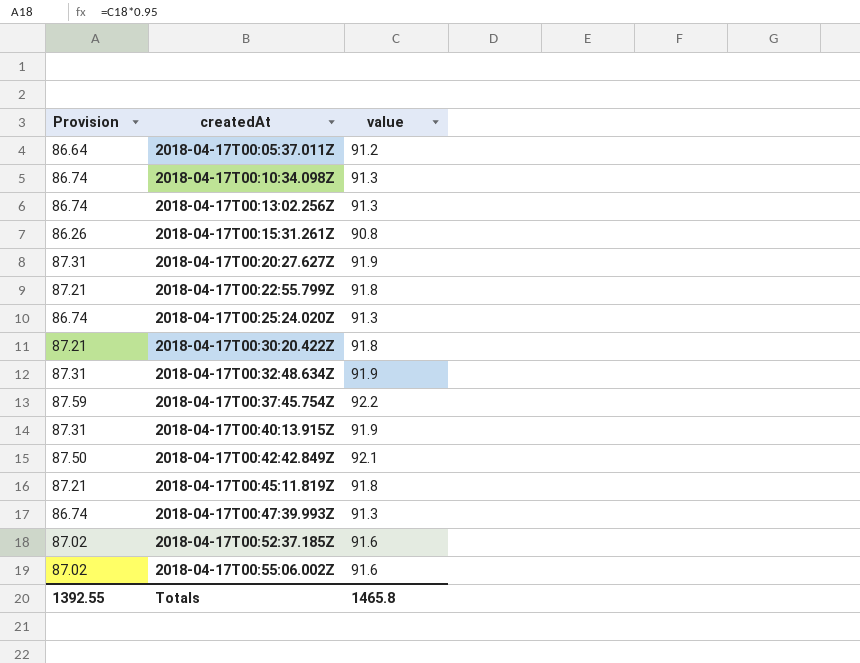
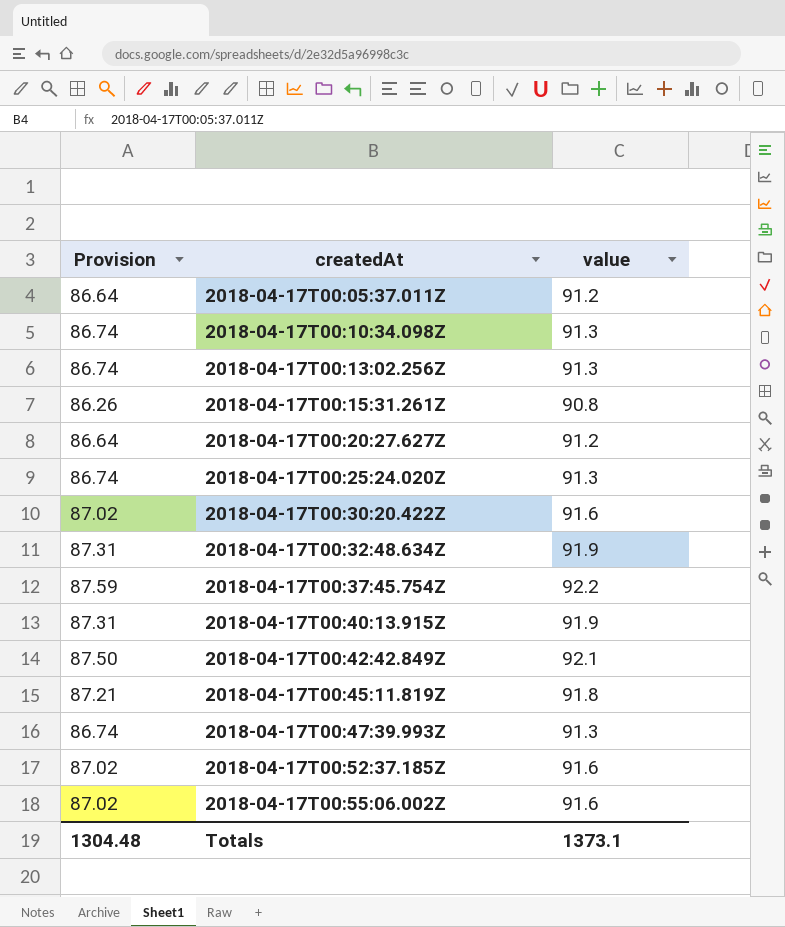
row 2018-04-17T00:22:55.799Z: 87.21 | 91.8 -> none
2018-04-17T00:20:27.627Z | Provision: 87.31 -> 86.64
2018-04-17T00:20:27.627Z | value: 91.9 -> 91.2
2018-04-17T00:30:20.422Z | Provision: 87.21 -> 87.02
2018-04-17T00:30:20.422Z | value: 91.8 -> 91.6
Totals | Provision: 1392.55 -> 1304.48
Totals | value: 1465.8 -> 1373.1

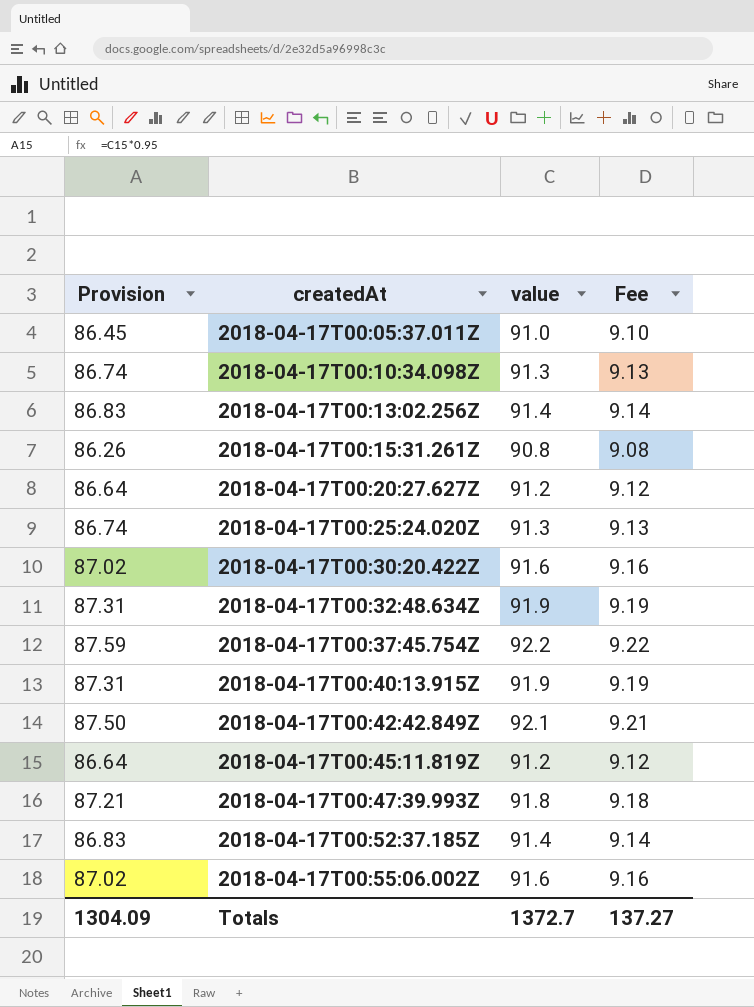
column Fee | formula: none -> [value] * 0.1
2018-04-17T00:05:37.011Z | Provision: 86.64 -> 86.45
2018-04-17T00:05:37.011Z | value: 91.2 -> 91.0
2018-04-17T00:13:02.256Z | Provision: 86.74 -> 86.83
2018-04-17T00:13:02.256Z | value: 91.3 -> 91.4
2018-04-17T00:45:11.819Z | Provision: 87.21 -> 86.64
2018-04-17T00:45:11.819Z | value: 91.8 -> 91.2
2018-04-17T00:47:39.993Z | Provision: 86.74 -> 87.21
2018-04-17T00:47:39.993Z | value: 91.3 -> 91.8
2018-04-17T00:52:37.185Z | Provision: 87.02 -> 86.83
2018-04-17T00:52:37.185Z | value: 91.6 -> 91.4
Totals | Provision: 1304.48 -> 1304.09
Totals | value: 1373.1 -> 1372.7

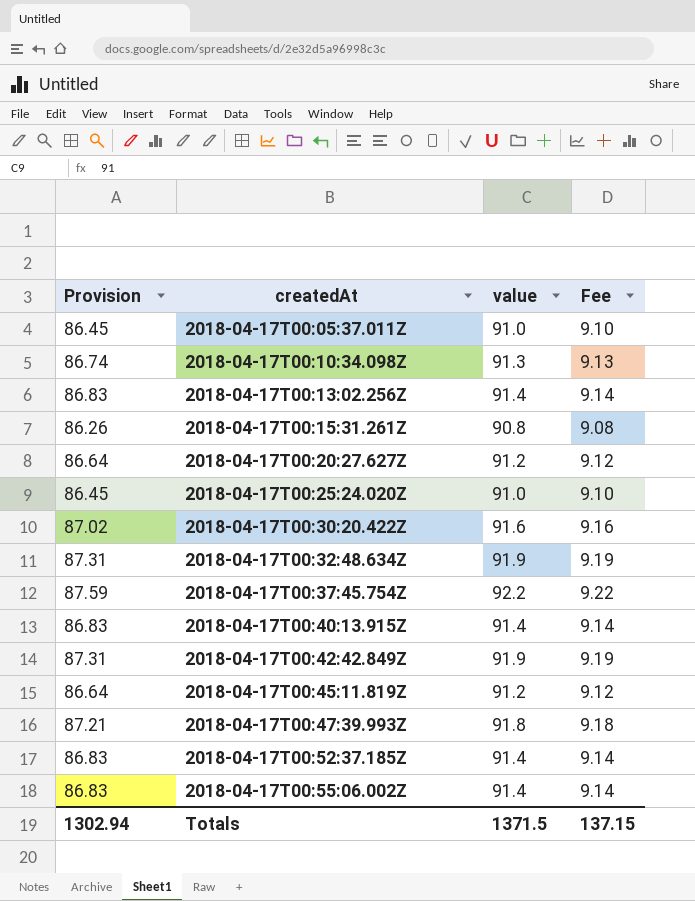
2018-04-17T00:25:24.020Z | Provision: 86.74 -> 86.45
2018-04-17T00:25:24.020Z | value: 91.3 -> 91.0
2018-04-17T00:25:24.020Z | Fee: 9.13 -> 9.10
2018-04-17T00:40:13.915Z | Provision: 87.31 -> 86.83
2018-04-17T00:40:13.915Z | value: 91.9 -> 91.4
2018-04-17T00:40:13.915Z | Fee: 9.19 -> 9.14
2018-04-17T00:42:42.849Z | Provision: 87.50 -> 87.31
2018-04-17T00:42:42.849Z | value: 92.1 -> 91.9
2018-04-17T00:42:42.849Z | Fee: 9.21 -> 9.19
2018-04-17T00:55:06.002Z | Provision: 87.02 -> 86.83
2018-04-17T00:55:06.002Z | value: 91.6 -> 91.4
2018-04-17T00:55:06.002Z | Fee: 9.16 -> 9.14
Totals | Provision: 1304.09 -> 1302.94
Totals | value: 1372.7 -> 1371.5
Totals | Fee: 137.27 -> 137.15

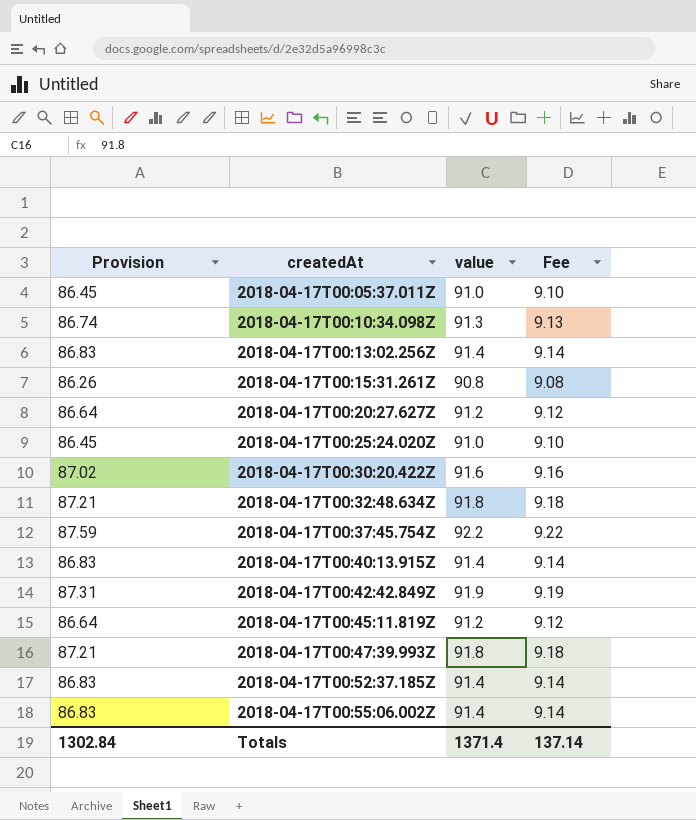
2018-04-17T00:32:48.634Z | Provision: 87.31 -> 87.21
2018-04-17T00:32:48.634Z | value: 91.9 -> 91.8
2018-04-17T00:32:48.634Z | Fee: 9.19 -> 9.18
Totals | Provision: 1302.94 -> 1302.84
Totals | value: 1371.5 -> 1371.4
Totals | Fee: 137.15 -> 137.14

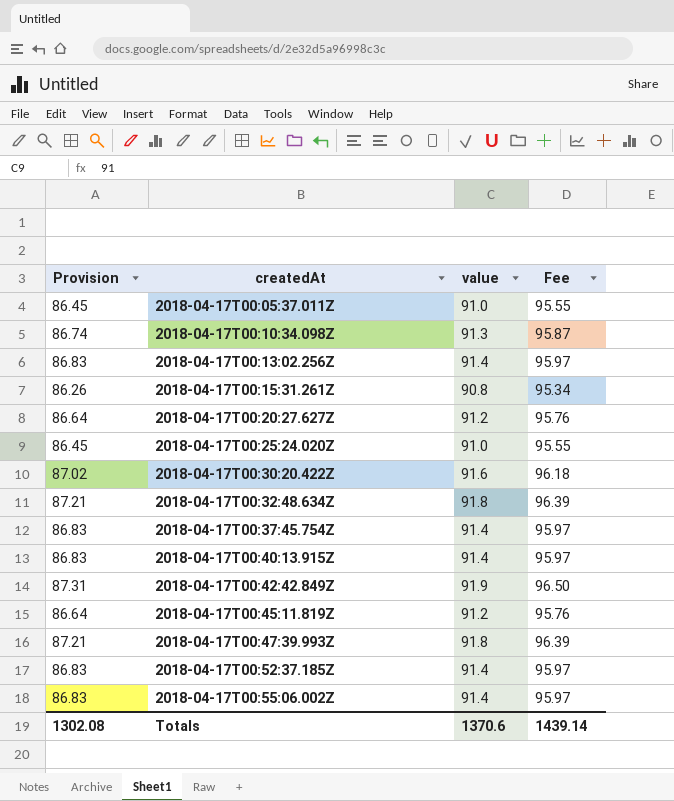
column Fee | formula: [value] * 0.1 -> [value] * 1.05
2018-04-17T00:37:45.754Z | Provision: 87.59 -> 86.83
2018-04-17T00:37:45.754Z | value: 92.2 -> 91.4
Totals | Provision: 1302.84 -> 1302.08
Totals | value: 1371.4 -> 1370.6
Totals | Fee: 137.14 -> 1439.14

